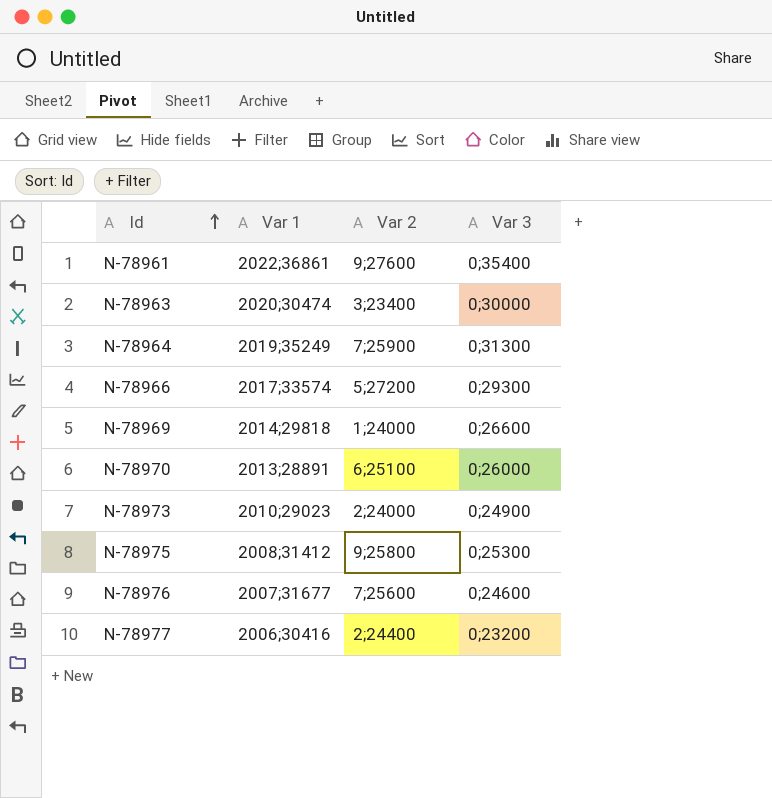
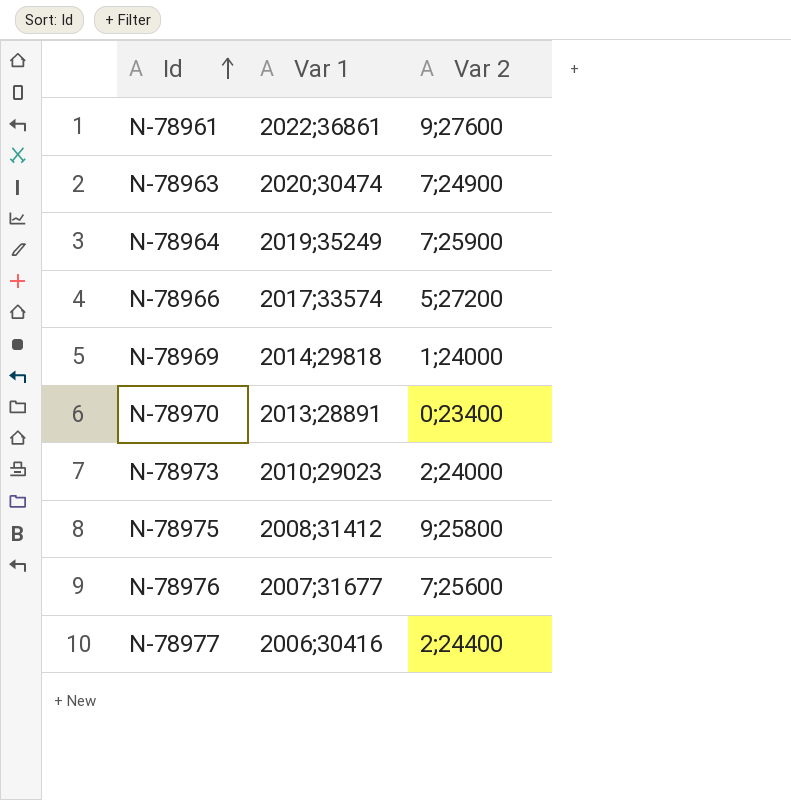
column Var 3 | position: 4 -> none
N-78963 | Var 2: 3;23400 -> 7;24900
N-78970 | Var 2: 6;25100 -> 0;23400

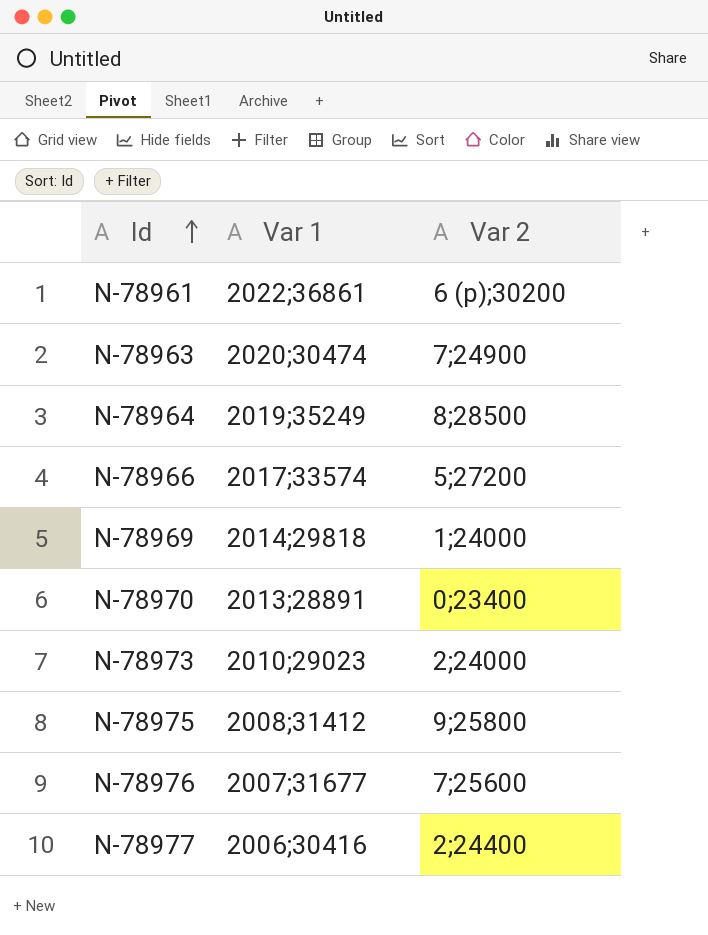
N-78961 | Var 2: 9;27600 -> 6 (p);30200
N-78964 | Var 2: 7;25900 -> 8;28500

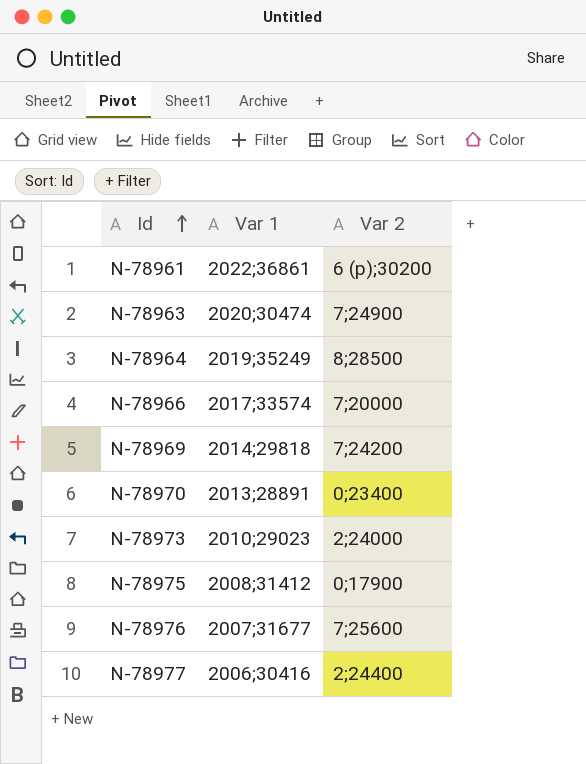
N-78966 | Var 2: 5;27200 -> 7;20000
N-78969 | Var 2: 1;24000 -> 7;24200
N-78975 | Var 2: 9;25800 -> 0;17900

